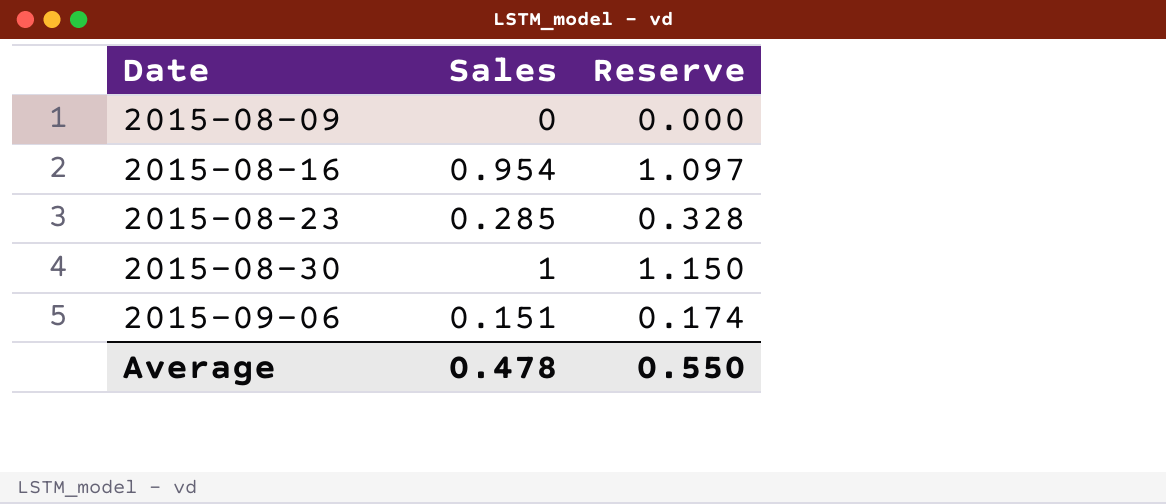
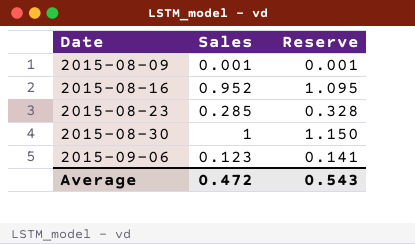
2015-08-09 | Sales: 0 -> 0.001
2015-08-09 | Reserve: 0.000 -> 0.001
2015-08-16 | Sales: 0.954 -> 0.952
2015-08-16 | Reserve: 1.097 -> 1.095
2015-09-06 | Sales: 0.151 -> 0.123
2015-09-06 | Reserve: 0.174 -> 0.141
Average | Sales: 0.478 -> 0.472
Average | Reserve: 0.550 -> 0.543

